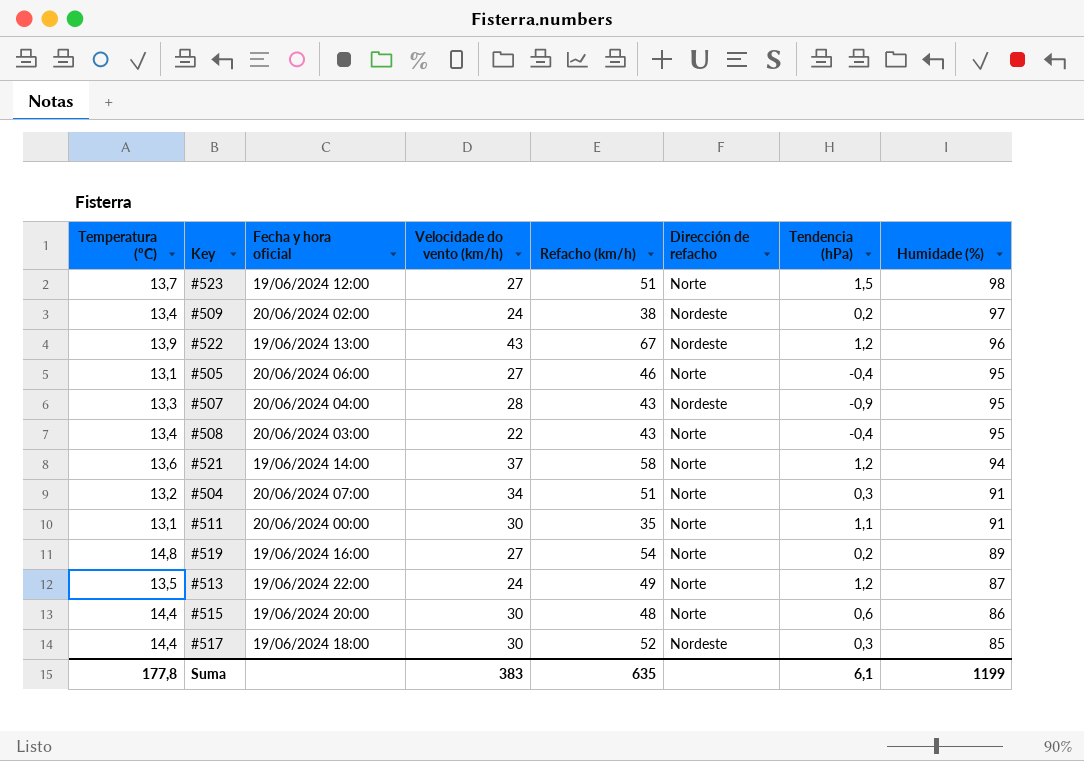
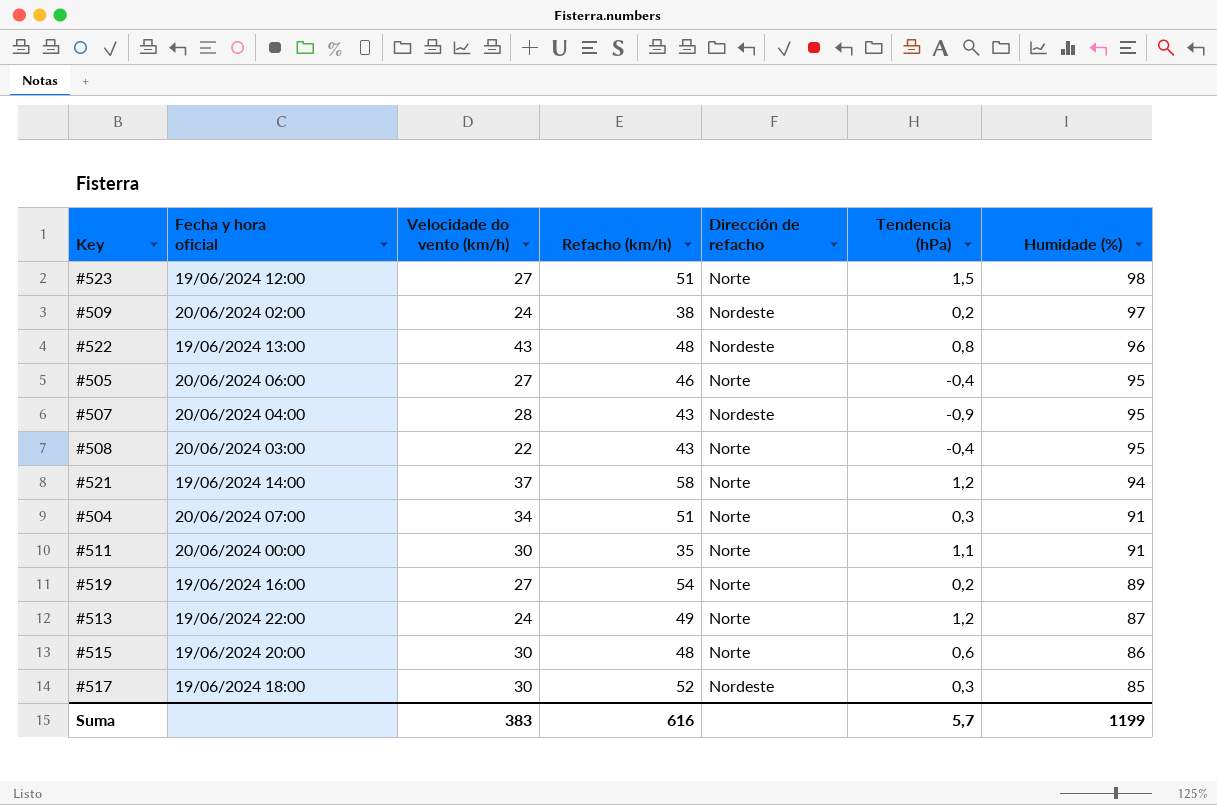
column Temperatura (ºC) | position: 1 -> none
#522 | Refacho (km/h): 67 -> 48
#522 | Tendencia (hPa): 1,2 -> 0,8
Suma | Refacho (km/h): 635 -> 616
Suma | Tendencia (hPa): 6,1 -> 5,7

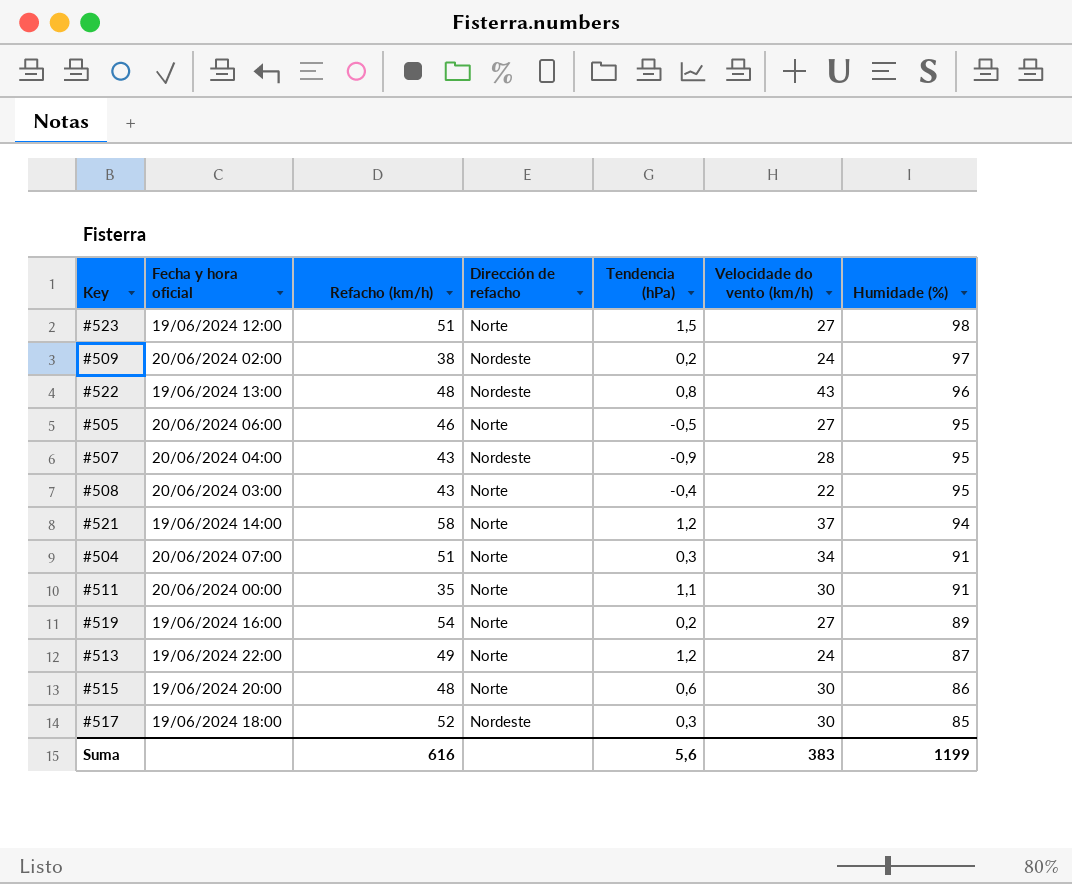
column Velocidade do vento (km/h) | position: 3 -> 6
#505 | Tendencia (hPa): -0,4 -> -0,5
Suma | Tendencia (hPa): 5,7 -> 5,6

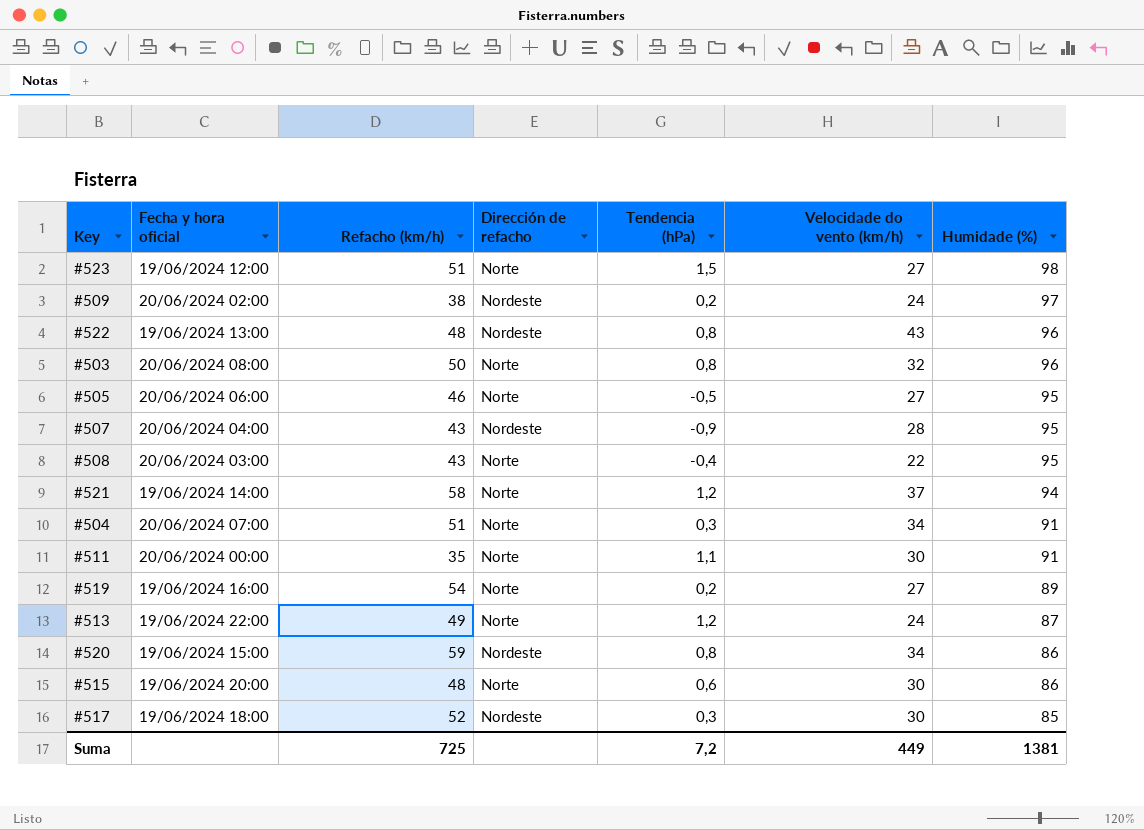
row #503: none -> 20/06/2024 08:00 | 50 | Norte | 0,8 | 32 | 96
row #520: none -> 19/06/2024 15:00 | 59 | Nordeste | 0,8 | 34 | 86
Suma | Refacho (km/h): 616 -> 725
Suma | Tendencia (hPa): 5,6 -> 7,2
Suma | Velocidade do vento (km/h): 383 -> 449
Suma | Humidade (%): 1199 -> 1381

